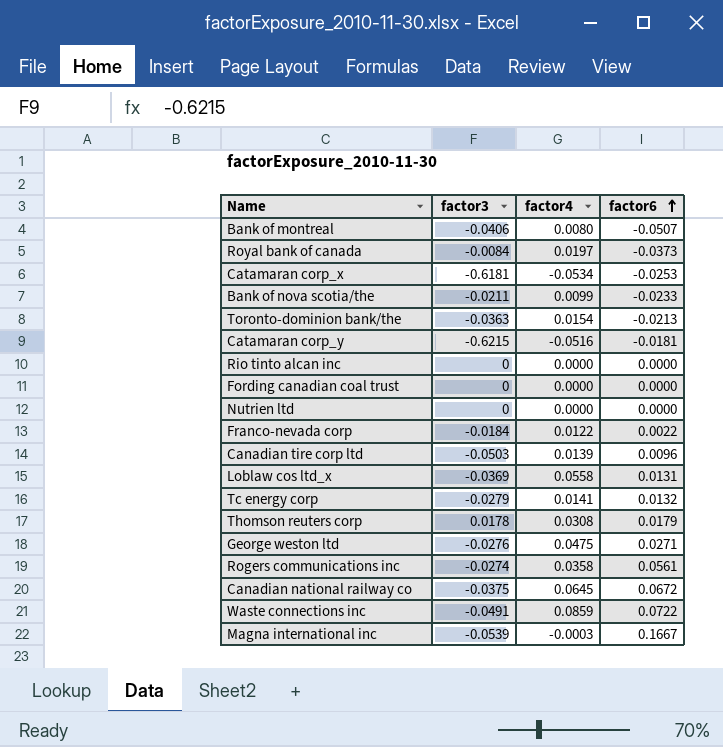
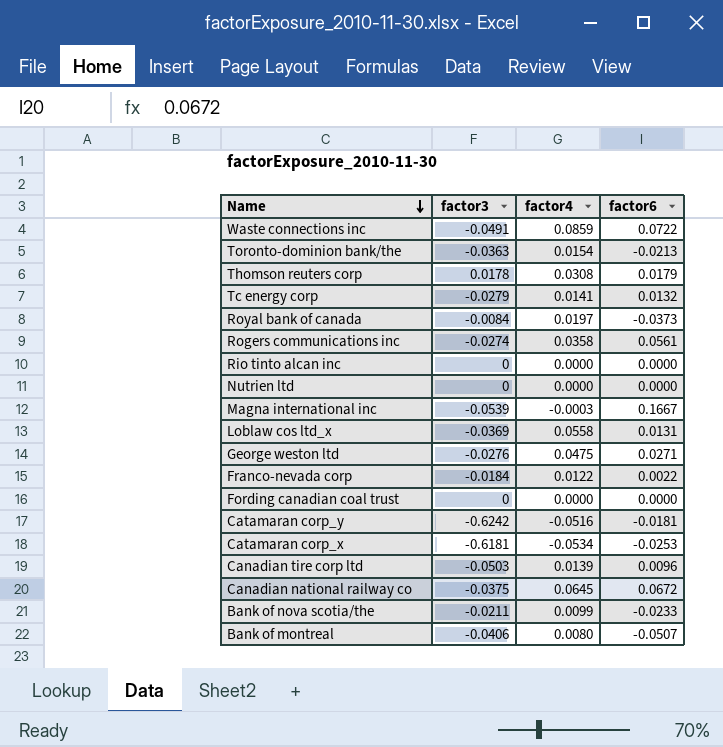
row order: factor6 ascending -> Name descending
Catamaran corp_y | factor3: -0.6215 -> -0.6242

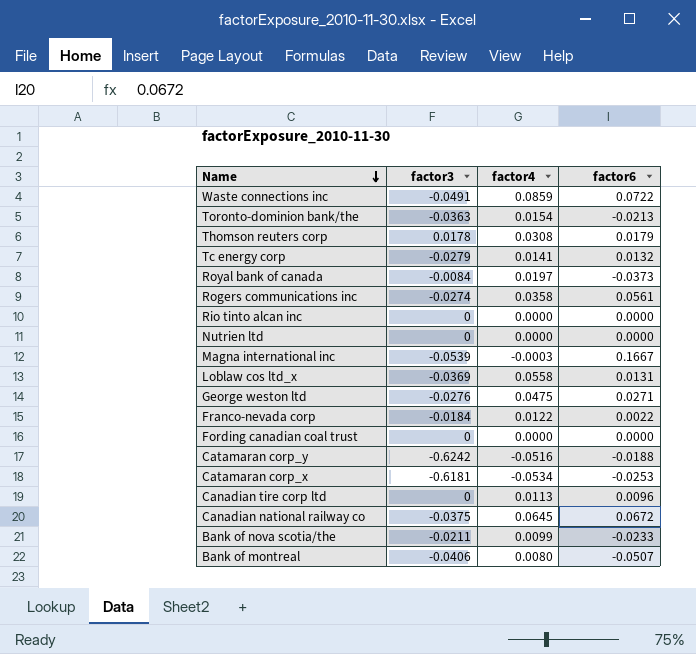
Catamaran corp_y | factor6: -0.0181 -> -0.0188
Canadian tire corp ltd | factor3: -0.0503 -> 0
Canadian tire corp ltd | factor4: 0.0139 -> 0.0113

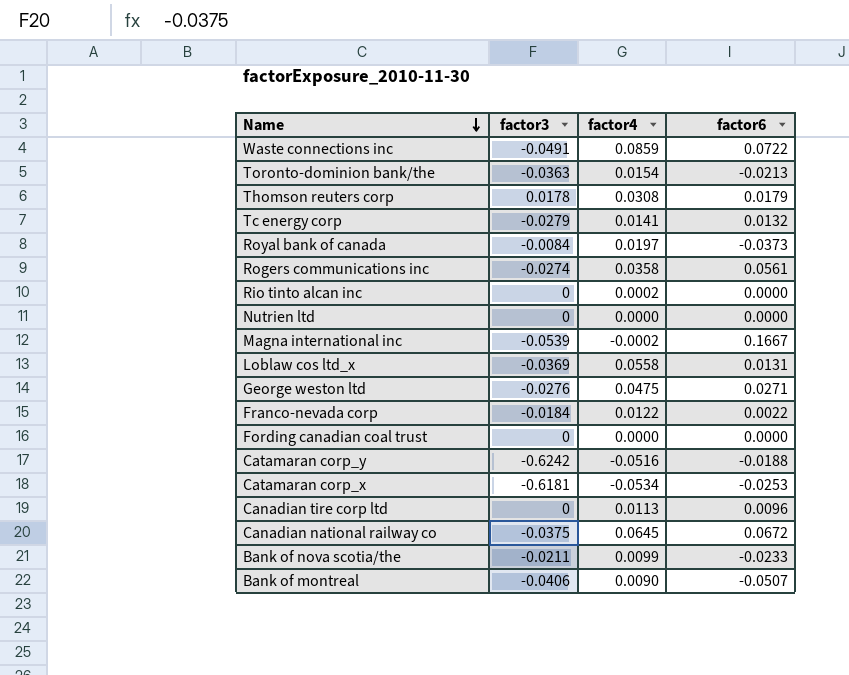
Rio tinto alcan inc | factor4: 0.0000 -> 0.0002
Magna international inc | factor4: -0.0003 -> -0.0002
Bank of montreal | factor4: 0.0080 -> 0.0090

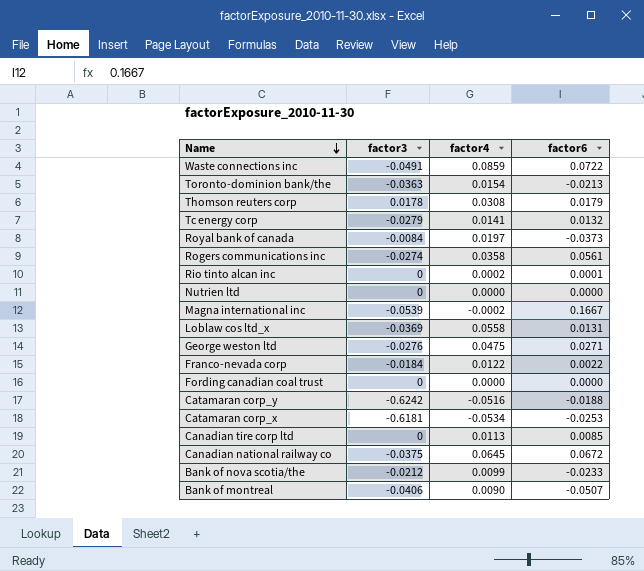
Rio tinto alcan inc | factor6: 0.0000 -> 0.0001
Canadian tire corp ltd | factor6: 0.0096 -> 0.0085
Bank of nova scotia/the | factor3: -0.0211 -> -0.0212

